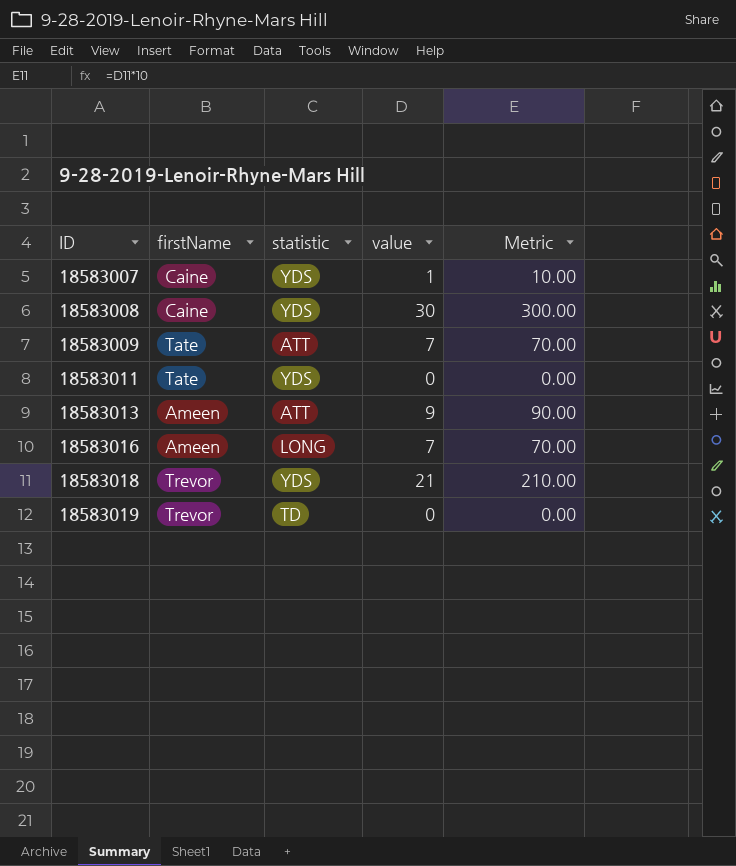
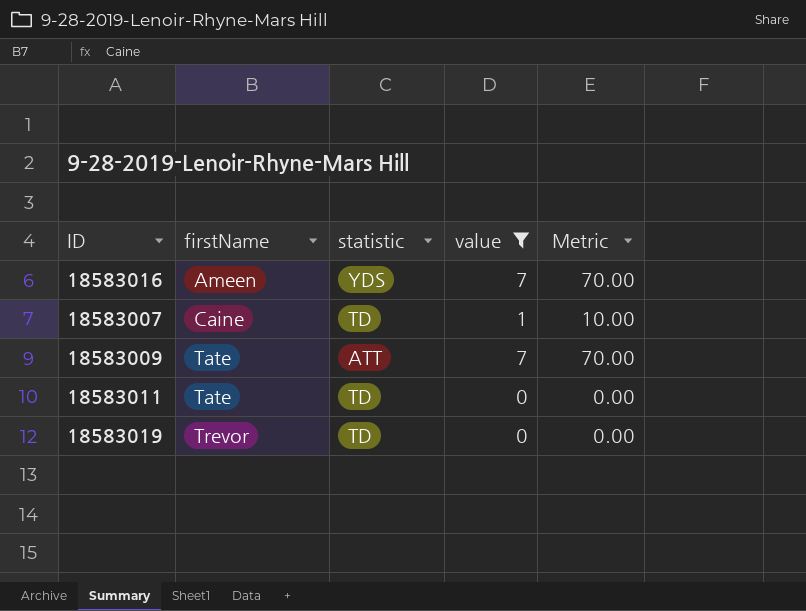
filter: none -> value <= 7
row order: ID ascending -> firstName ascending
18583016 | statistic: LONG -> YDS
18583007 | statistic: YDS -> TD
18583011 | statistic: YDS -> TD

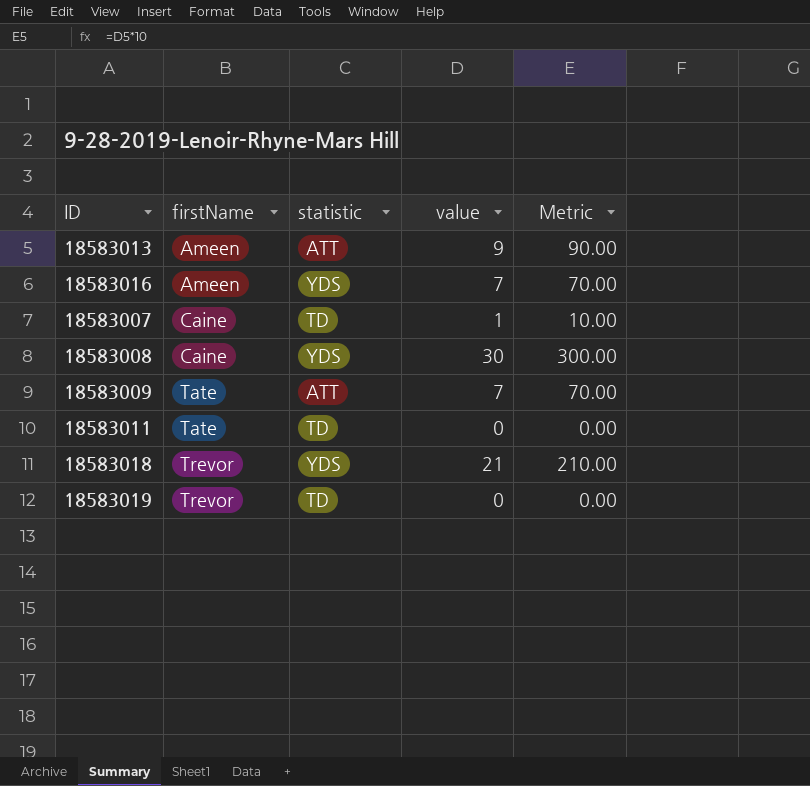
filter: value <= 7 -> none

